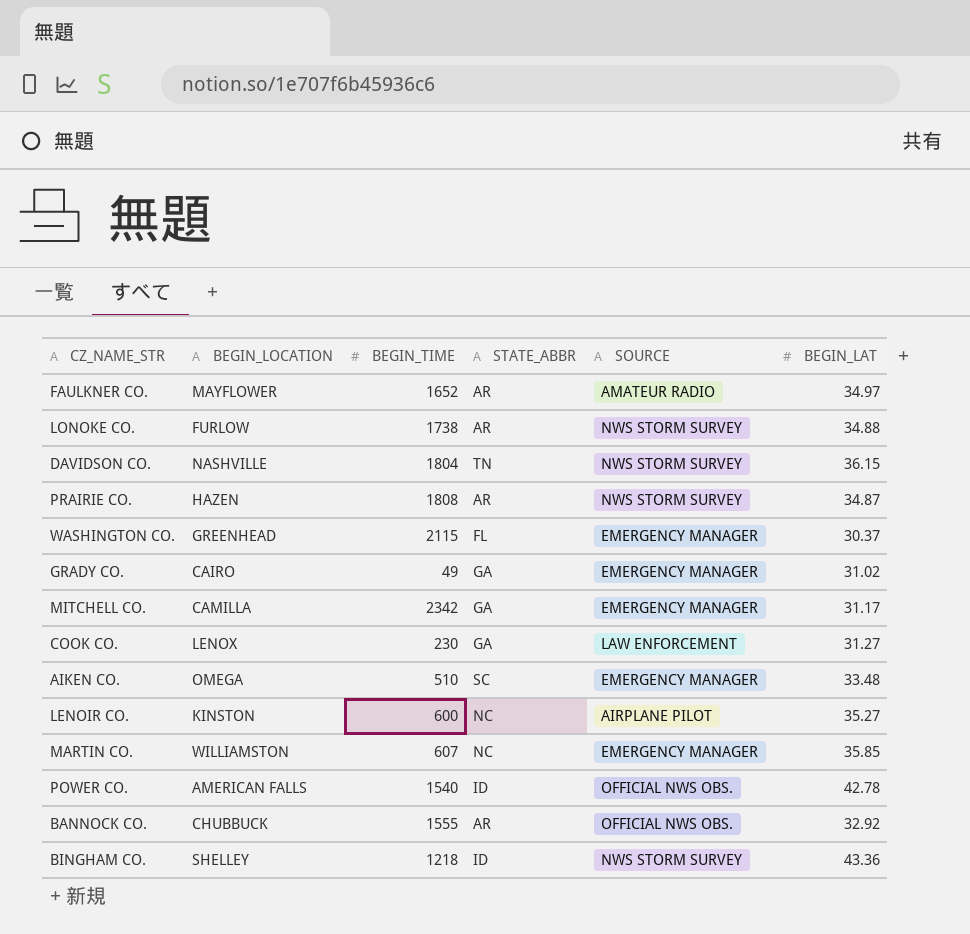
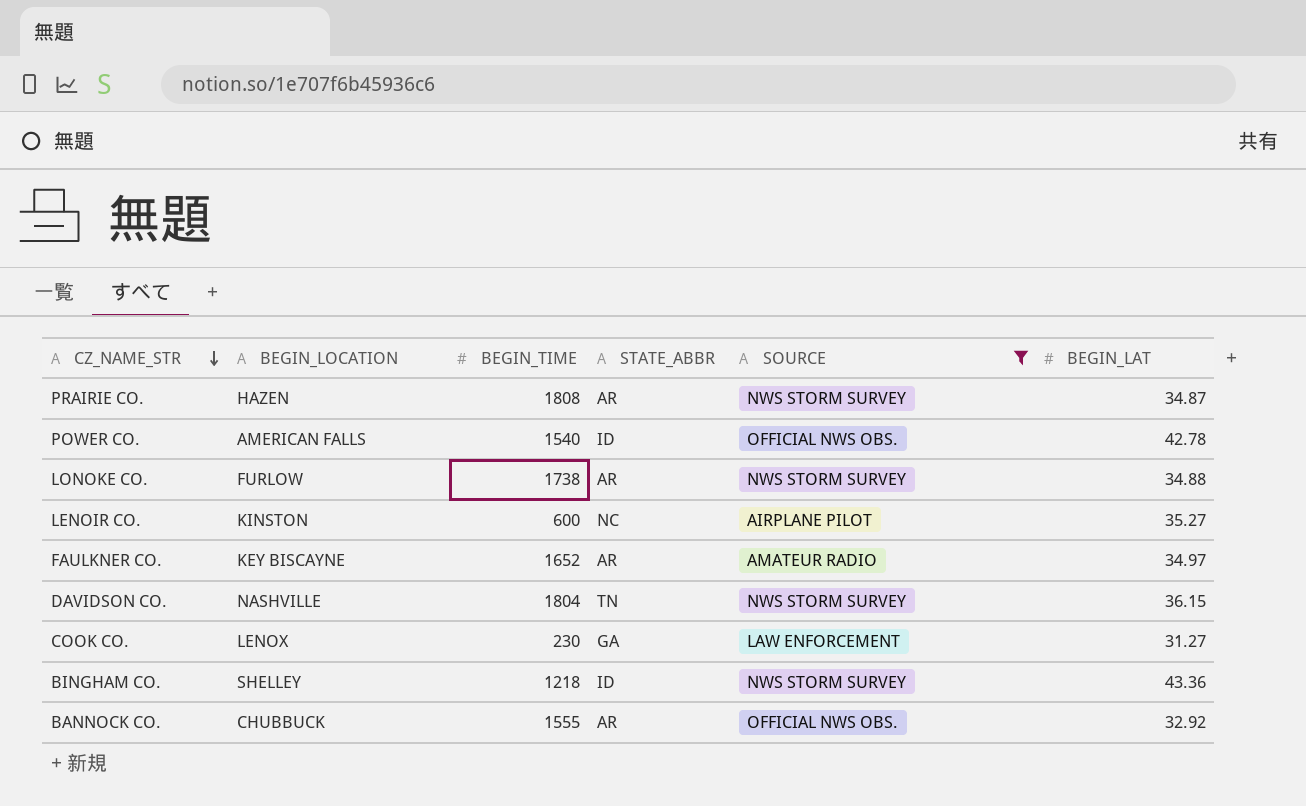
filter: none -> SOURCE != EMERGENCY MANAGER
row order: none -> CZ_NAME_STR descending
FAULKNER CO. | BEGIN_LOCATION: MAYFLOWER -> KEY BISCAYNE

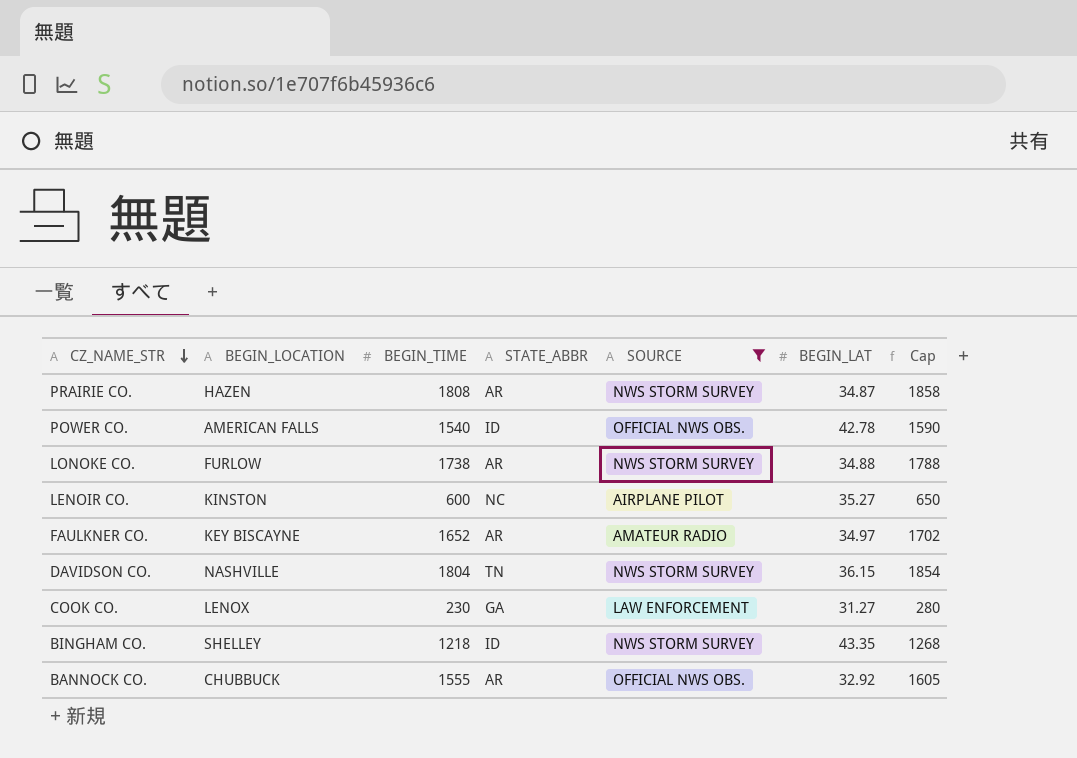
column Cap | formula: none -> [BEGIN_TIME] + 50
BINGHAM CO. | BEGIN_LAT: 43.36 -> 43.35

